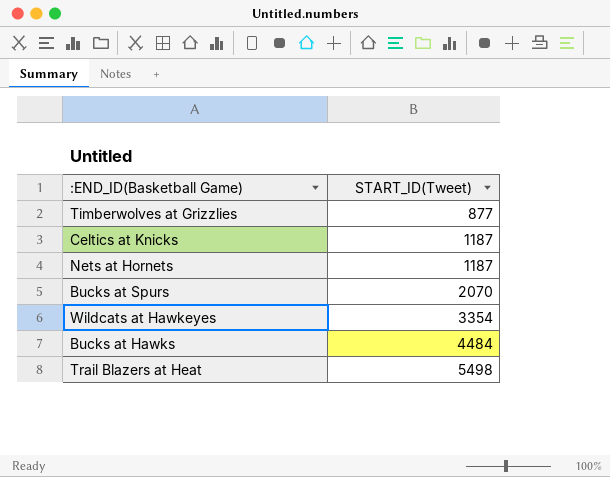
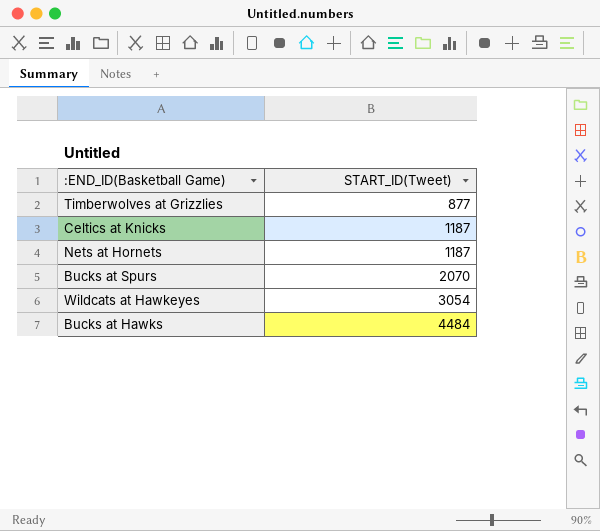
row Trail Blazers at Heat: 5498 -> none
Wildcats at Hawkeyes | START_ID(Tweet): 3354 -> 3054

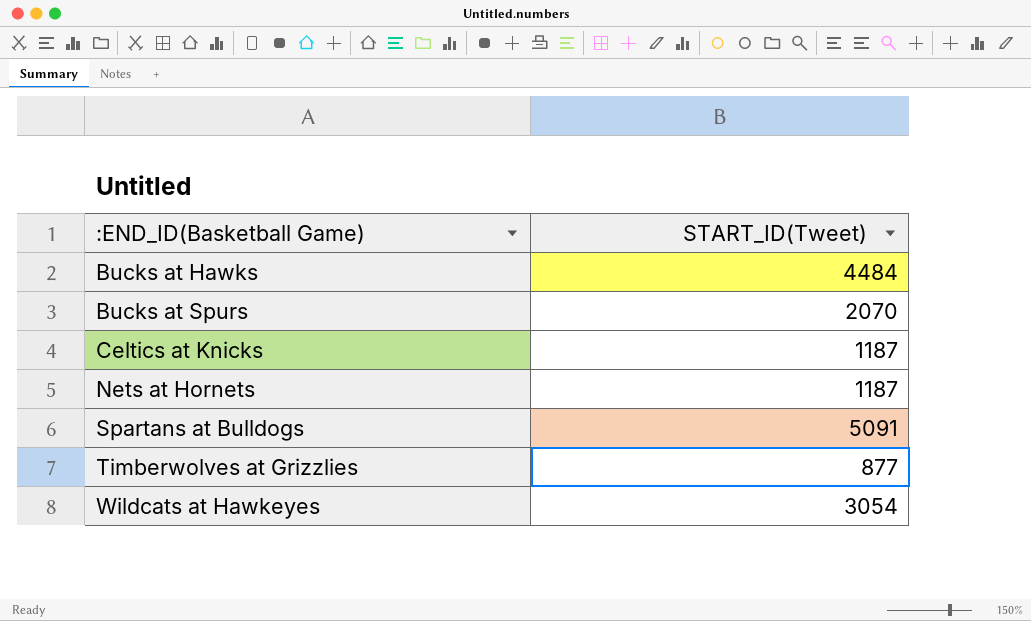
row order: START_ID(Tweet) ascending -> :END_ID(Basketball Game) ascending
row Spartans at Bulldogs: none -> 5091

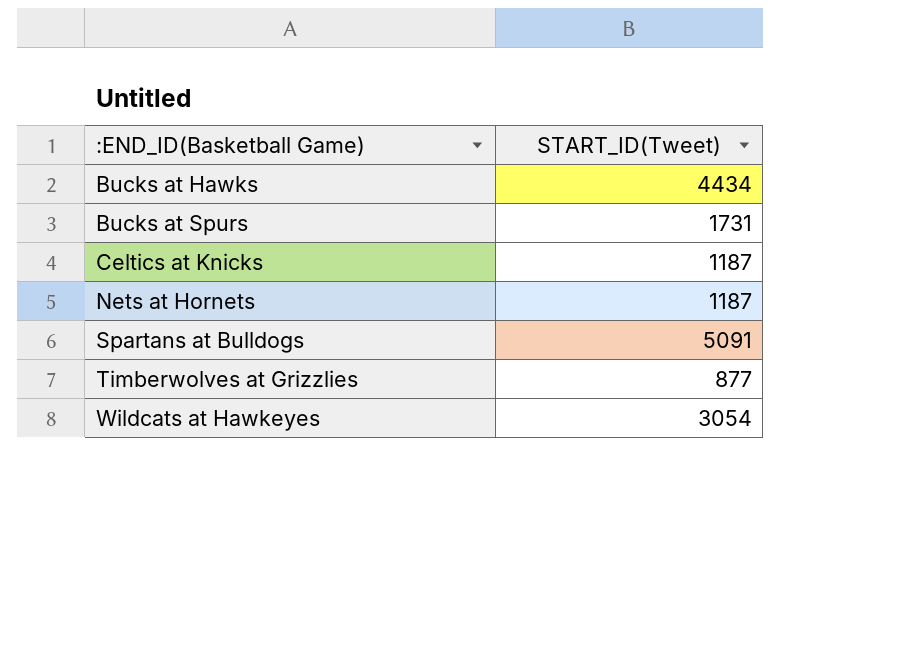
Bucks at Hawks | START_ID(Tweet): 4484 -> 4434
Bucks at Spurs | START_ID(Tweet): 2070 -> 1731

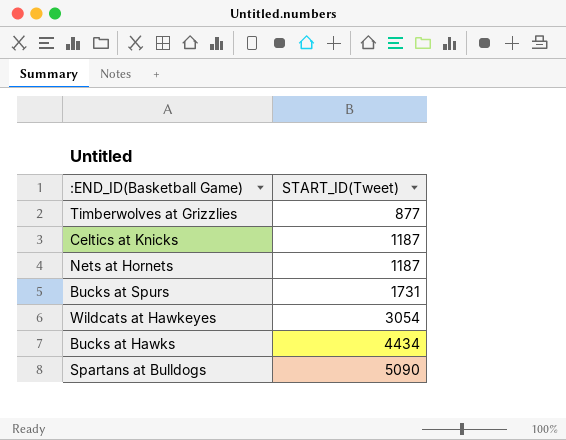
row order: :END_ID(Basketball Game) ascending -> START_ID(Tweet) ascending
Spartans at Bulldogs | START_ID(Tweet): 5091 -> 5090

